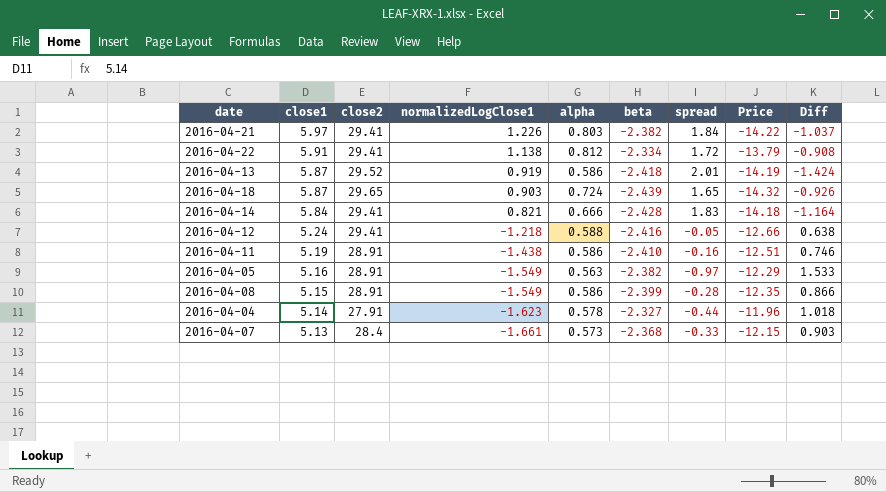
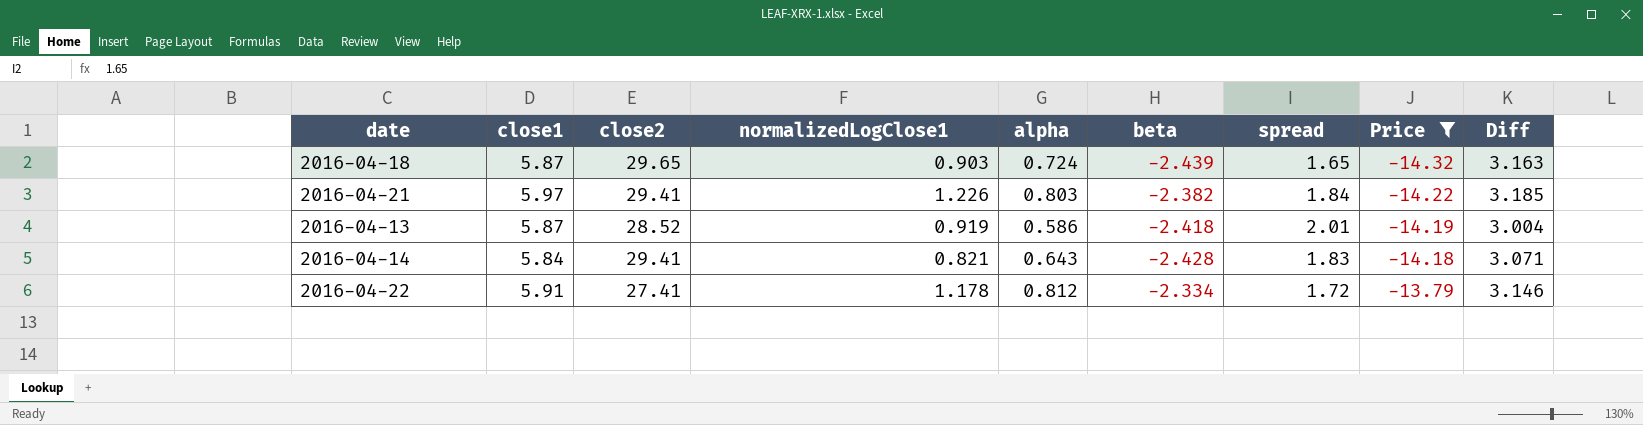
filter: none -> Price <= -13.79
row order: close1 descending -> Price ascending
column Diff | formula: [alpha] - [spread] -> [alpha] - [beta]
2016-04-13 | close2: 29.52 -> 28.52
2016-04-14 | alpha: 0.666 -> 0.643
2016-04-22 | close2: 29.41 -> 27.41
2016-04-22 | normalizedLogClose1: 1.138 -> 1.178

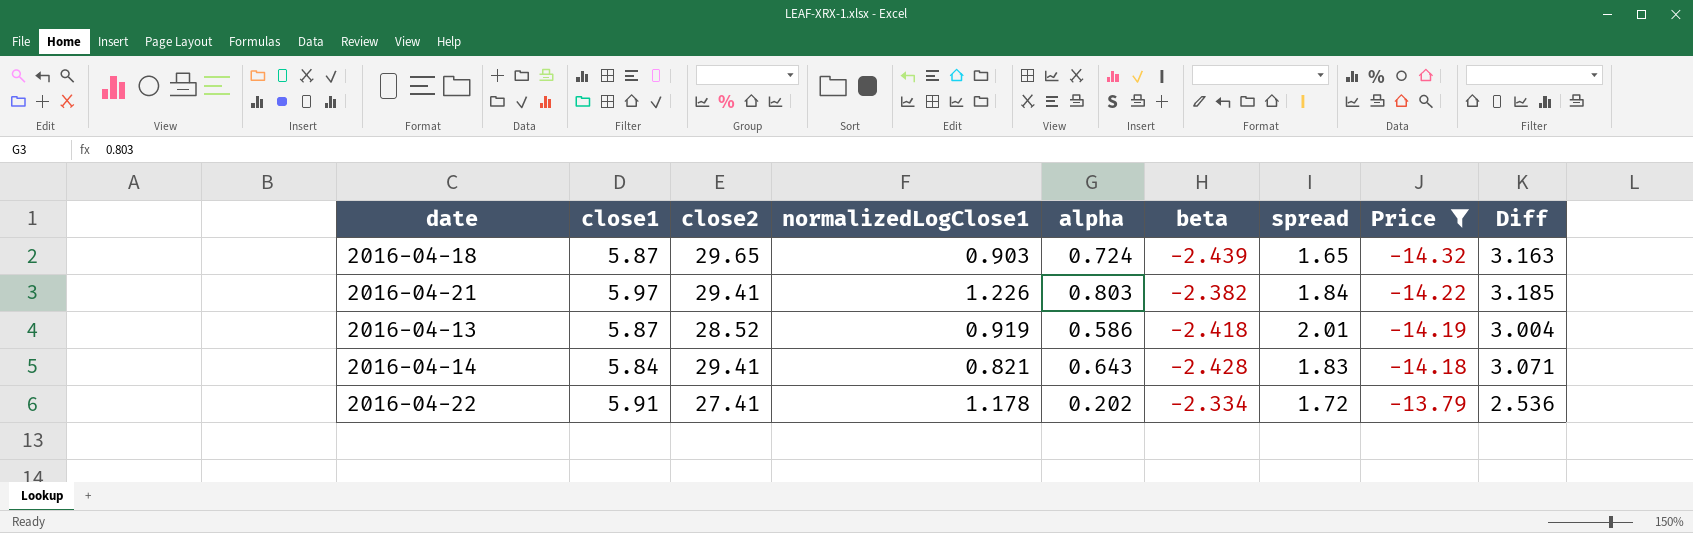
2016-04-22 | alpha: 0.812 -> 0.202
2016-04-22 | Diff: 3.146 -> 2.536

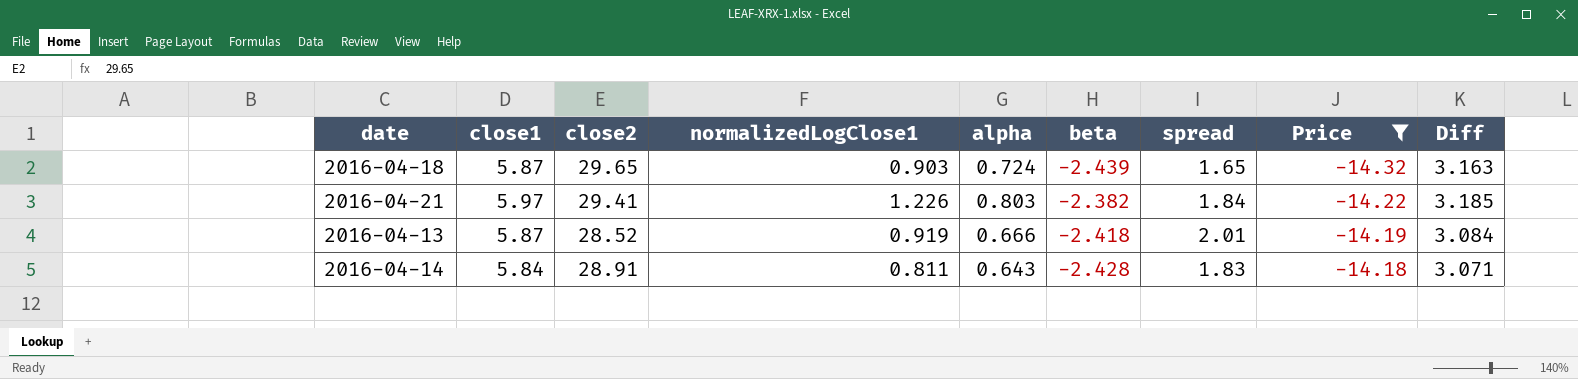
row 2016-04-22: 5.91 | 27.41 | 1.178 | 0.202 | -2.334 | 1.72 | -13.79 | 2.536 -> none
2016-04-13 | alpha: 0.586 -> 0.666
2016-04-13 | Diff: 3.004 -> 3.084
2016-04-14 | close2: 29.41 -> 28.91
2016-04-14 | normalizedLogClose1: 0.821 -> 0.811

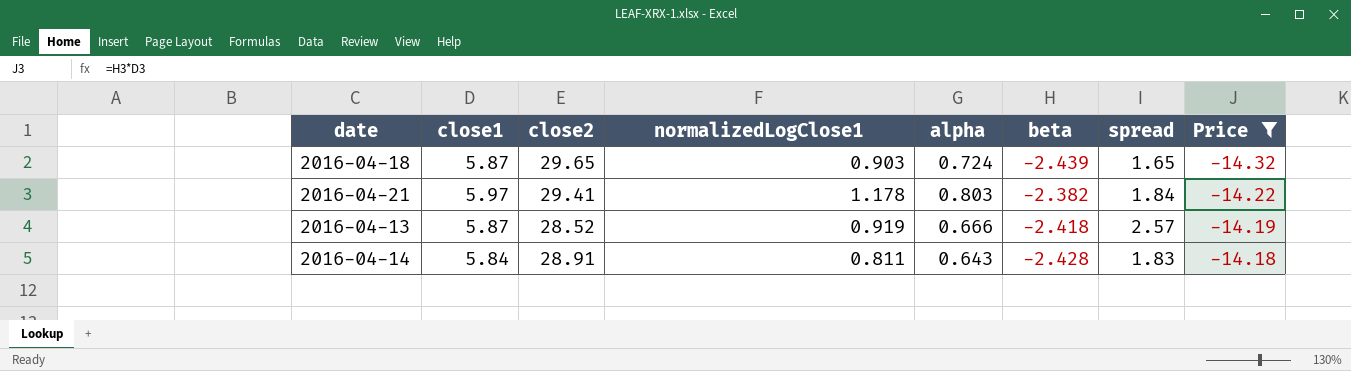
column Diff | formula: [alpha] - [beta] -> none
2016-04-21 | normalizedLogClose1: 1.226 -> 1.178
2016-04-13 | spread: 2.01 -> 2.57

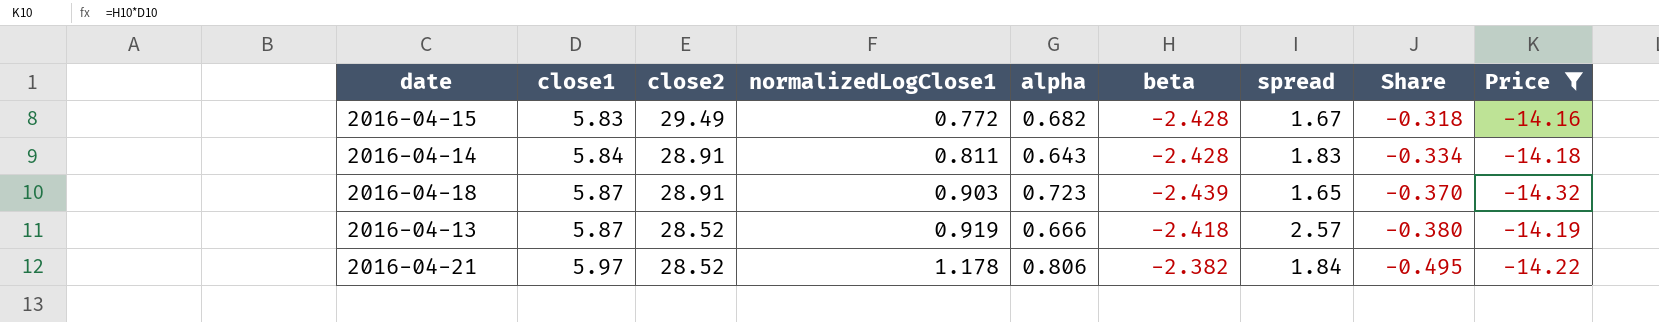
row order: Price ascending -> close1 ascending
column Share | formula: none -> [normalizedLogClose1] / [beta]
row 2016-04-15: none -> 5.83 | 29.49 | 0.772 | 0.682 | -2.428 | 1.67 | -0.318 | -14.16
2016-04-18 | close2: 29.65 -> 28.91
2016-04-18 | alpha: 0.724 -> 0.723
2016-04-21 | close2: 29.41 -> 28.52
2016-04-21 | alpha: 0.803 -> 0.806

